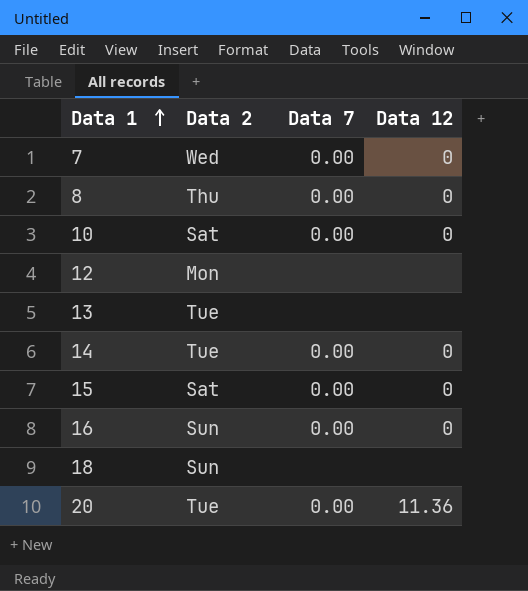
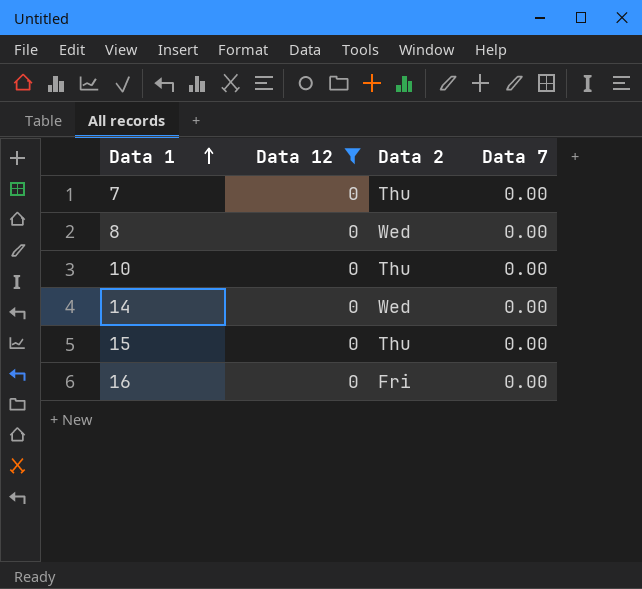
filter: none -> Data 12 = 0
column Data 12 | position: 4 -> 2
7 | Data 2: Wed -> Thu
8 | Data 2: Thu -> Wed
10 | Data 2: Sat -> Thu
14 | Data 2: Tue -> Wed
15 | Data 2: Sat -> Thu
16 | Data 2: Sun -> Fri

